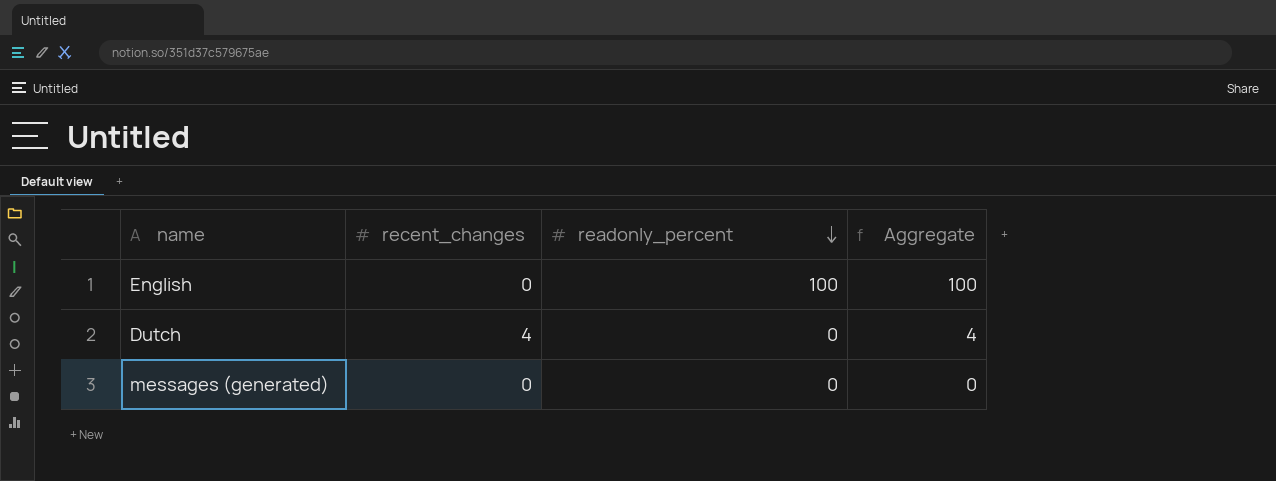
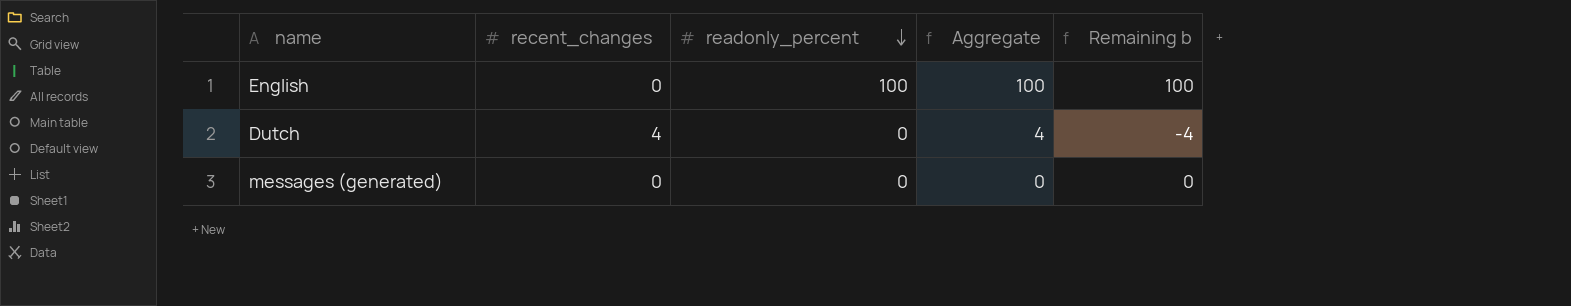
column Remaining b | formula: none -> [readonly_percent] - [recent_changes]

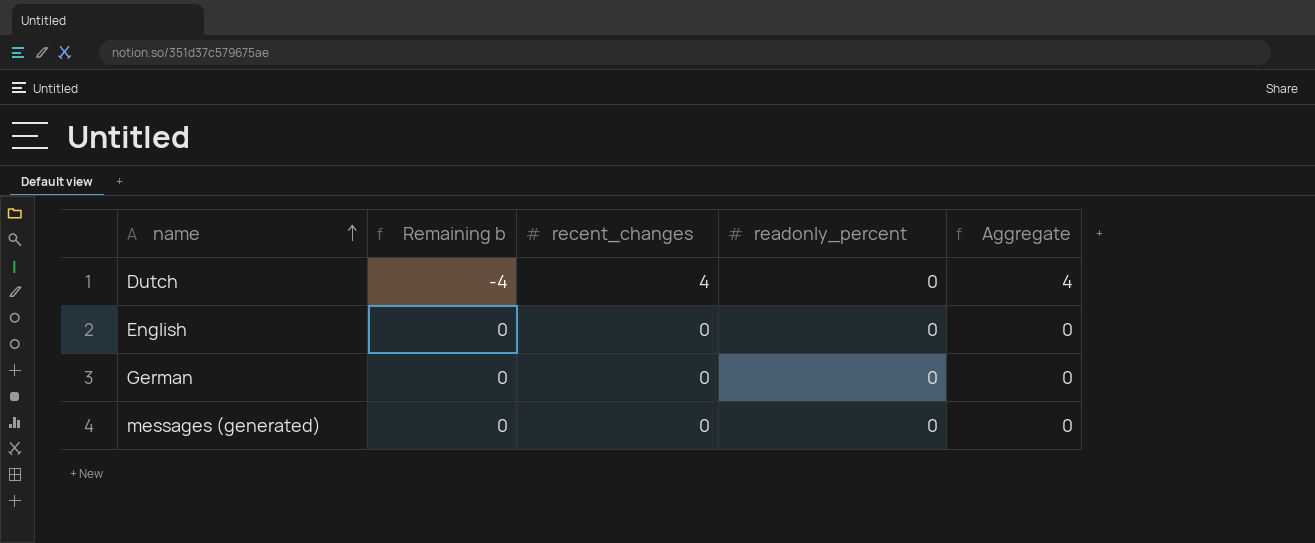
row order: readonly_percent descending -> name ascending
column Remaining b | position: 5 -> 2
English | Remaining b: 100 -> 0
English | readonly_percent: 100 -> 0
English | Aggregate: 100 -> 0
row German: none -> 0 | 0 | 0 | 0

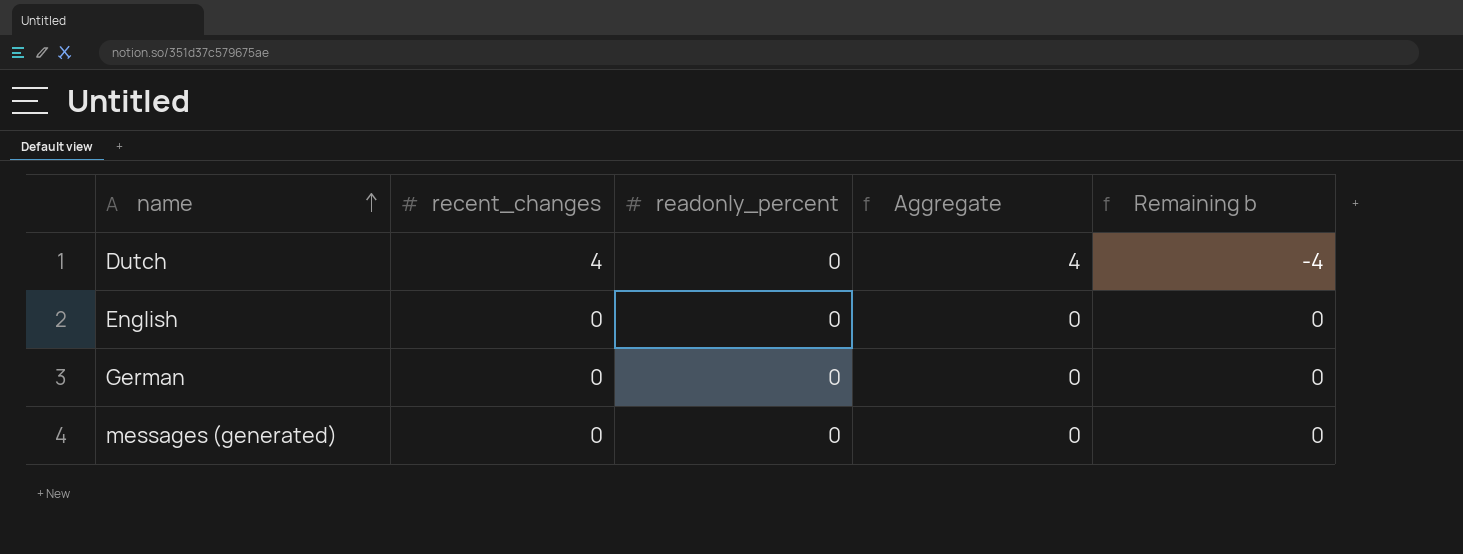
column Remaining b | position: 2 -> 5

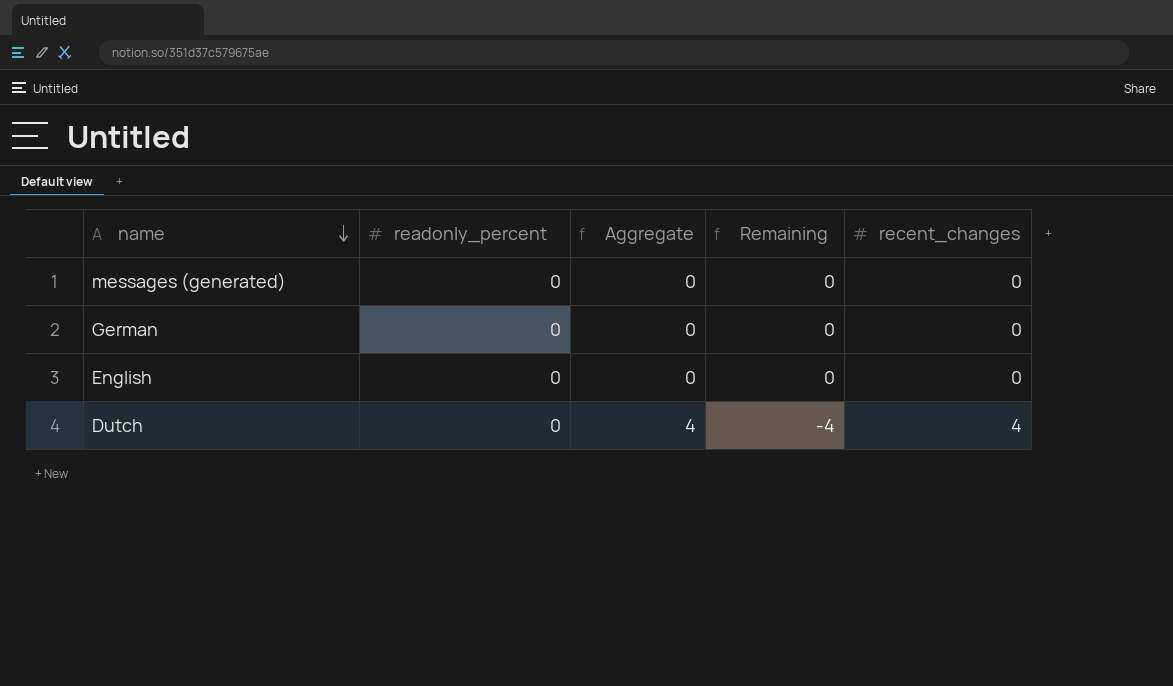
row order: name ascending -> name descending
column name: Remaining b -> Remaining
column recent_changes | position: 2 -> 5

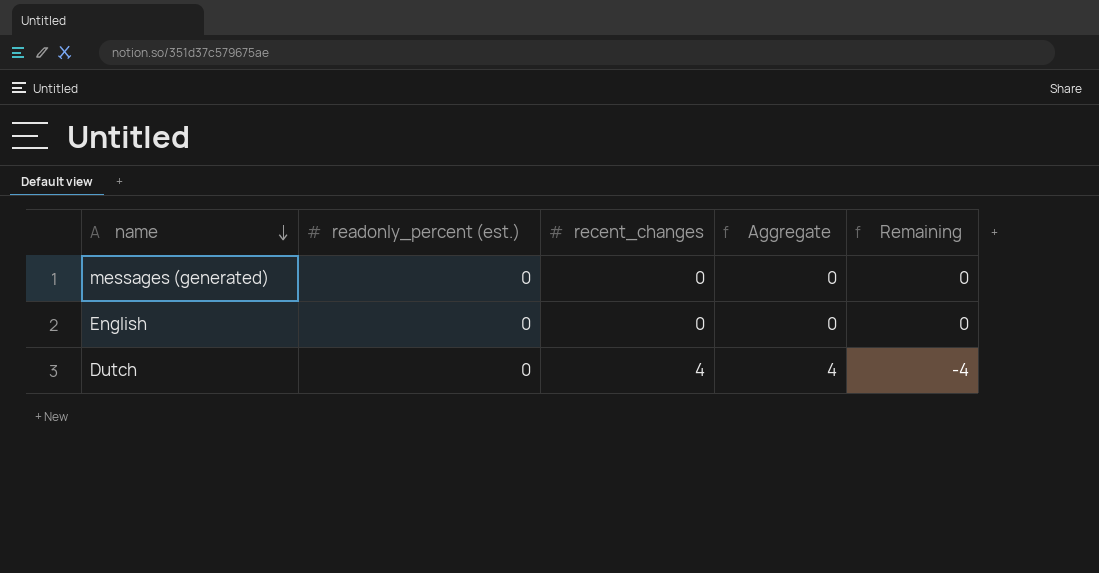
column name: readonly_percent -> readonly_percent (est.)
column recent_changes | position: 5 -> 3
row German: 0 | 0 | 0 | 0 -> none

